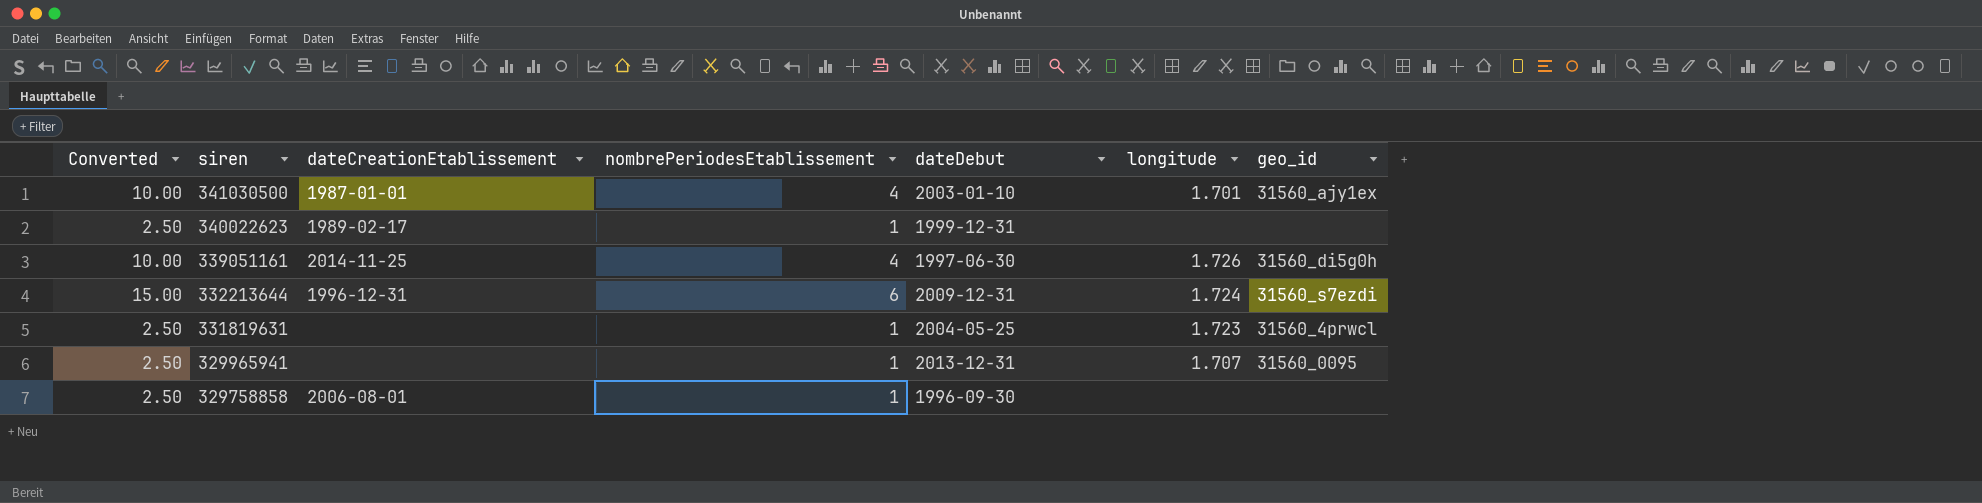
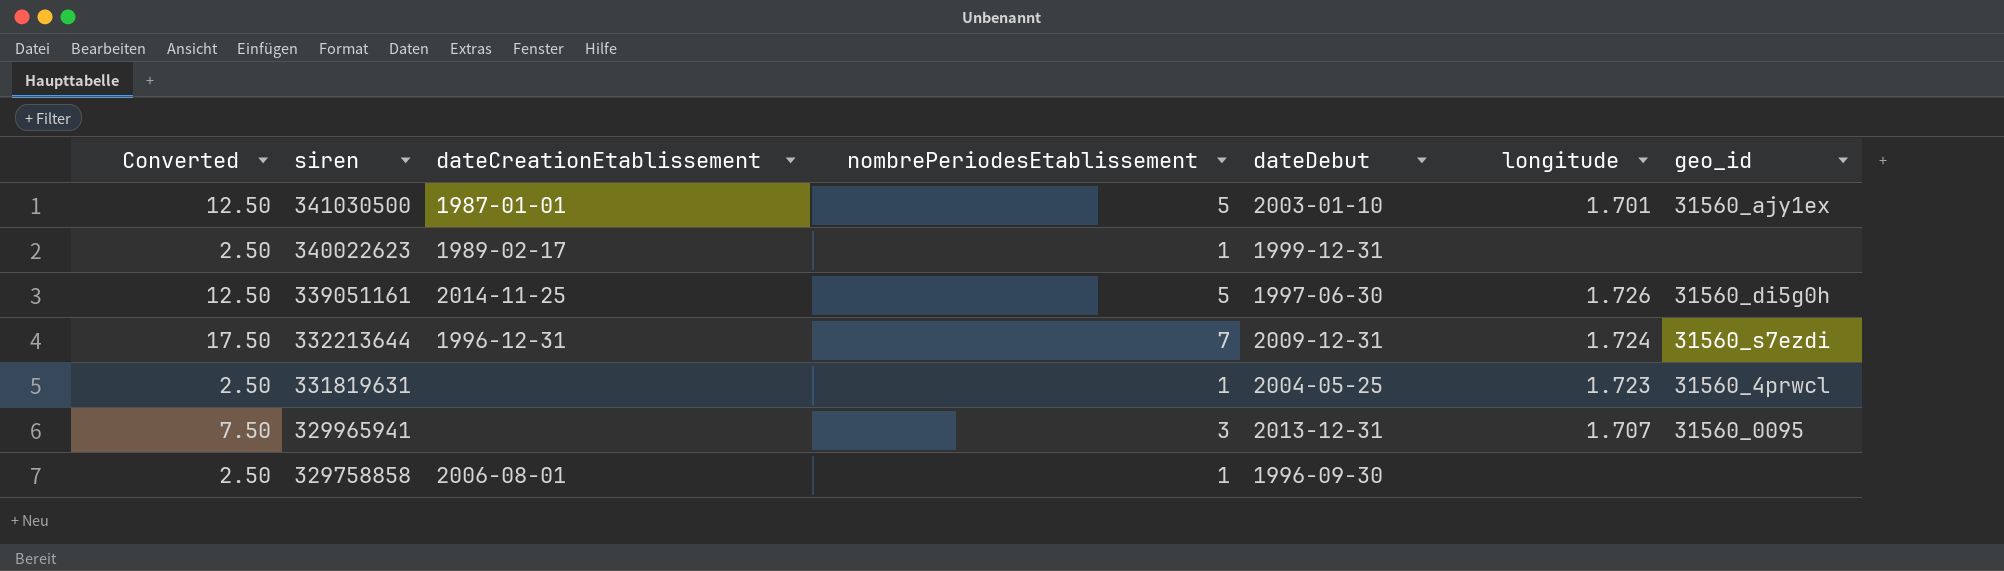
341030500 | Converted: 10.00 -> 12.50
341030500 | nombrePeriodesEtablissement: 4 -> 5
339051161 | Converted: 10.00 -> 12.50
339051161 | nombrePeriodesEtablissement: 4 -> 5
332213644 | Converted: 15.00 -> 17.50
332213644 | nombrePeriodesEtablissement: 6 -> 7
329965941 | Converted: 2.50 -> 7.50
329965941 | nombrePeriodesEtablissement: 1 -> 3

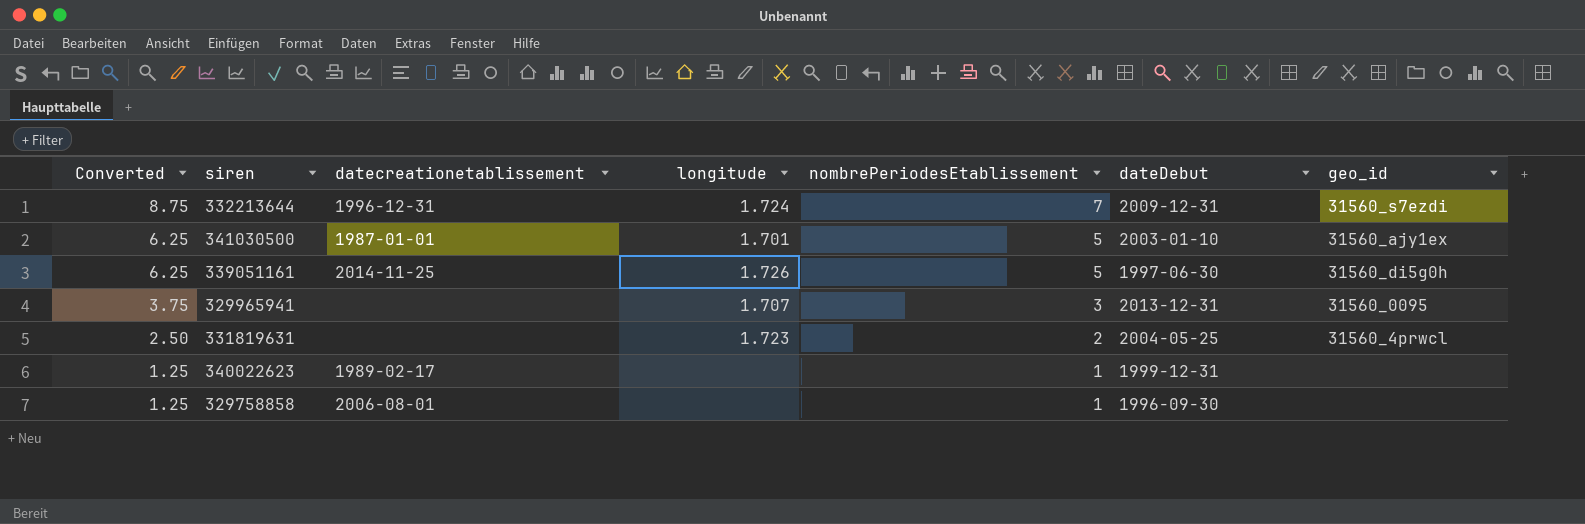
row order: siren descending -> Converted descending
column Converted | formula: [nombrePeriodesEtablissement] * 2.5 -> [nombrePeriodesEtablissement] * 1.25
column name: dateCreationEtablissement -> datecreationetablissement
column longitude | position: 6 -> 4
331819631 | nombrePeriodesEtablissement: 1 -> 2

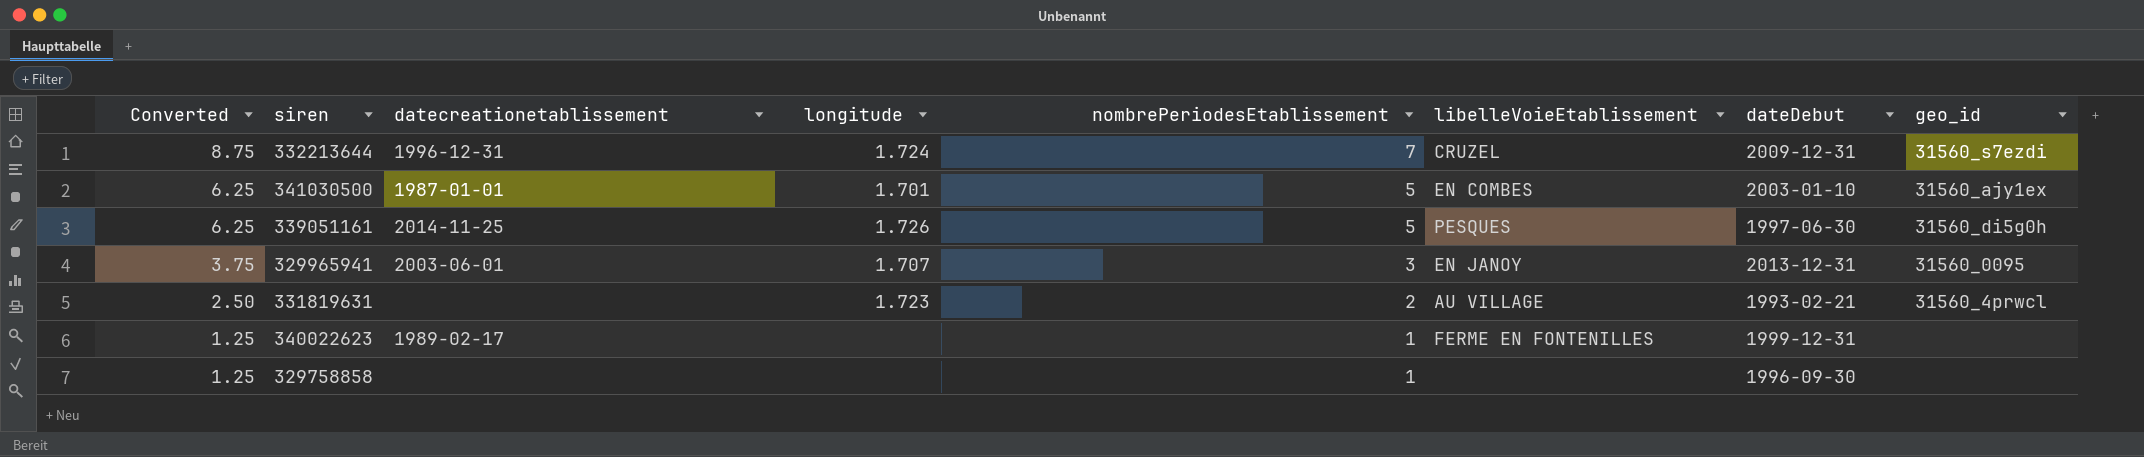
column libelleVoieEtablissement | position: none -> 6
329965941 | datecreationetablissement: none -> 2003-06-01
331819631 | dateDebut: 2004-05-25 -> 1993-02-21
329758858 | datecreationetablissement: 2006-08-01 -> none

